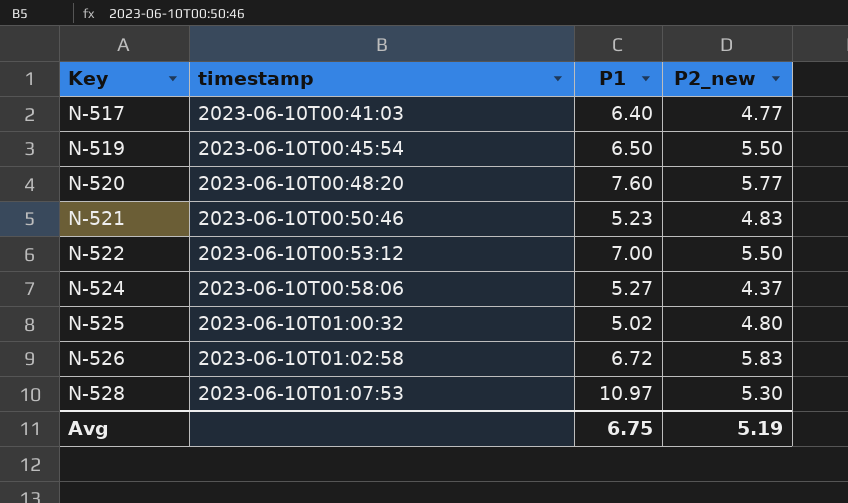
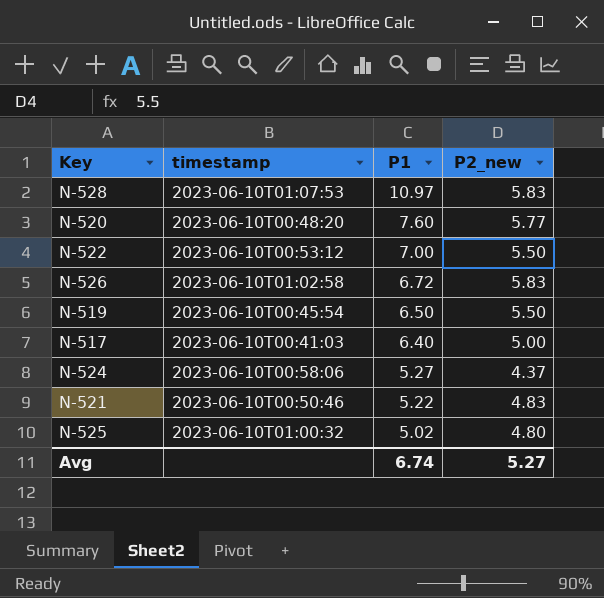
row order: Key ascending -> P1 descending
N-528 | P2_new: 5.30 -> 5.83
N-517 | P2_new: 4.77 -> 5.00
N-521 | P1: 5.23 -> 5.22
Avg | P1: 6.75 -> 6.74
Avg | P2_new: 5.19 -> 5.27

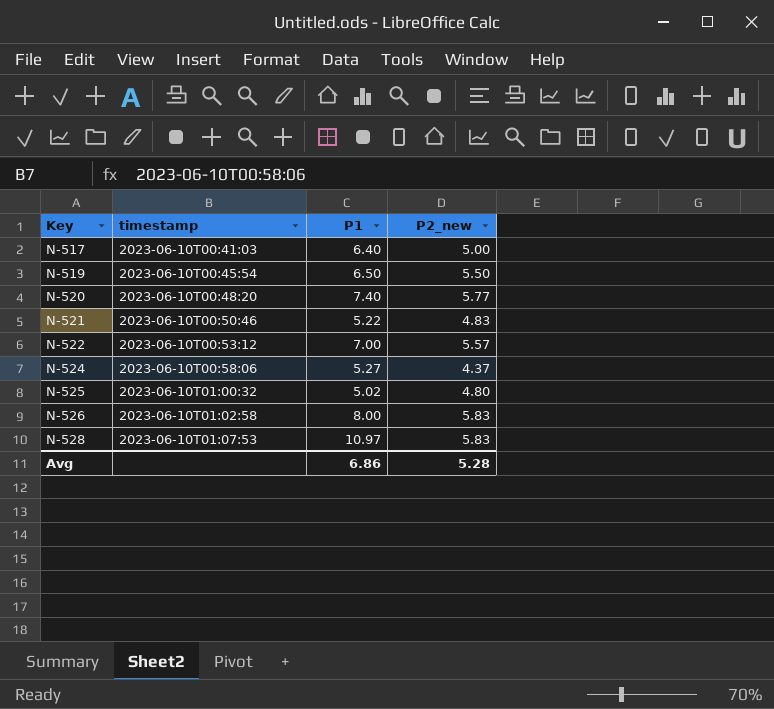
row order: P1 descending -> Key ascending
N-520 | P1: 7.60 -> 7.40
N-522 | P2_new: 5.50 -> 5.57
N-526 | P1: 6.72 -> 8.00
Avg | P1: 6.74 -> 6.86
Avg | P2_new: 5.27 -> 5.28

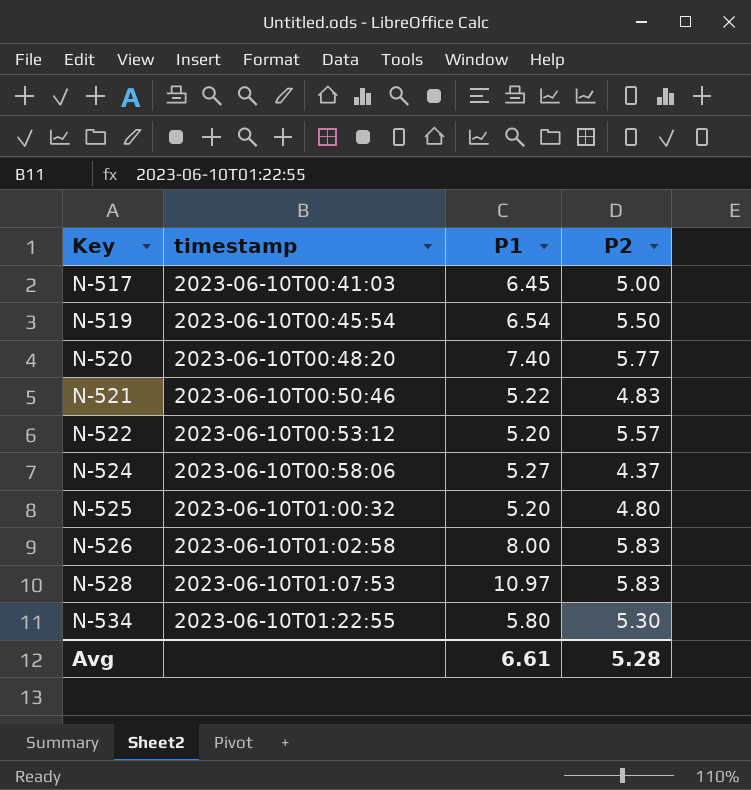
column name: P2_new -> P2
N-517 | P1: 6.40 -> 6.45
N-519 | P1: 6.50 -> 6.54
N-522 | P1: 7.00 -> 5.20
N-525 | P1: 5.02 -> 5.20
row N-534: none -> 2023-06-10T01:22:55 | 5.80 | 5.30
Avg | P1: 6.86 -> 6.61

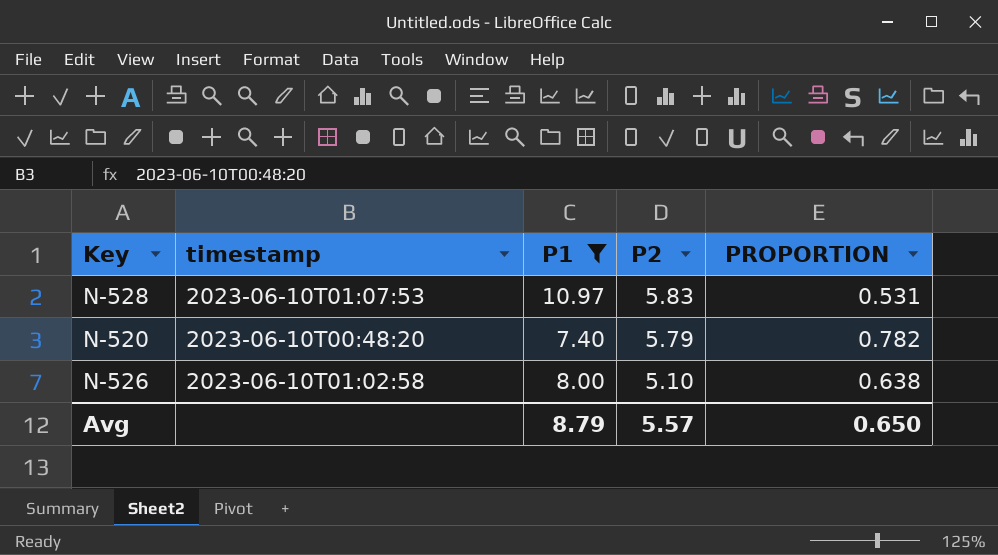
filter: none -> P1 >= 7.40
row order: Key ascending -> P2 descending
column PROPORTION | formula: none -> [P2] / [P1]
N-520 | P2: 5.77 -> 5.79
N-526 | P2: 5.83 -> 5.10
Avg | P1: 6.61 -> 8.79
Avg | P2: 5.28 -> 5.57

